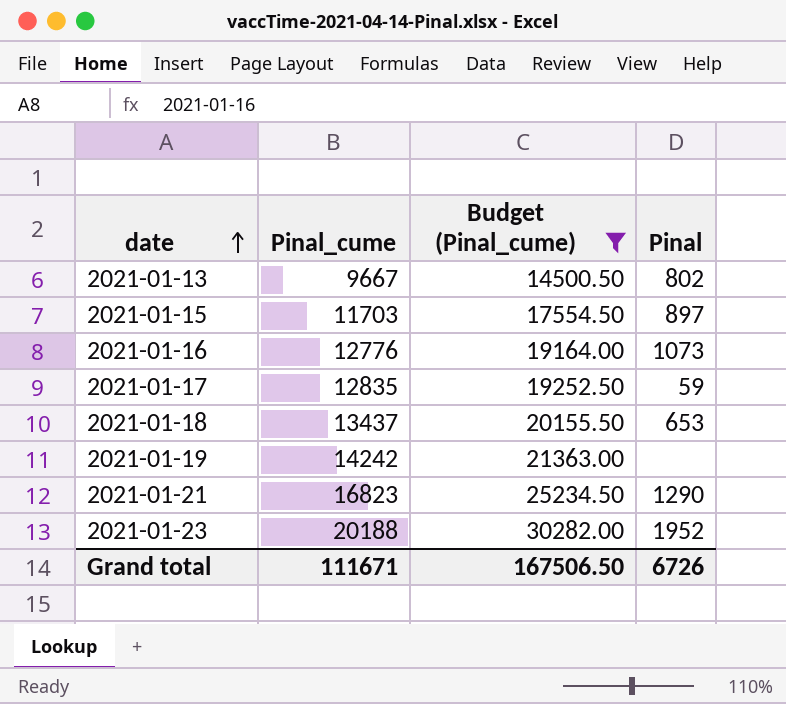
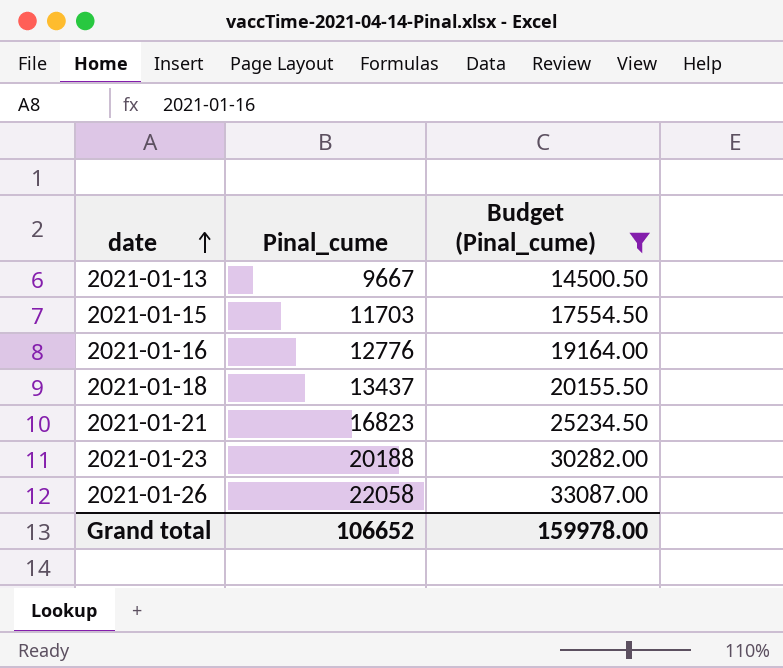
column Pinal | position: 4 -> none
row 2021-01-17: 12835 | 19252.50 | 59 -> none
row 2021-01-19: 14242 | 21363.00 | none -> none
row 2021-01-26: none -> 22058 | 33087.00
Grand total | Pinal_cume: 111671 -> 106652
Grand total | Budget (Pinal_cume): 167506.50 -> 159978.00

